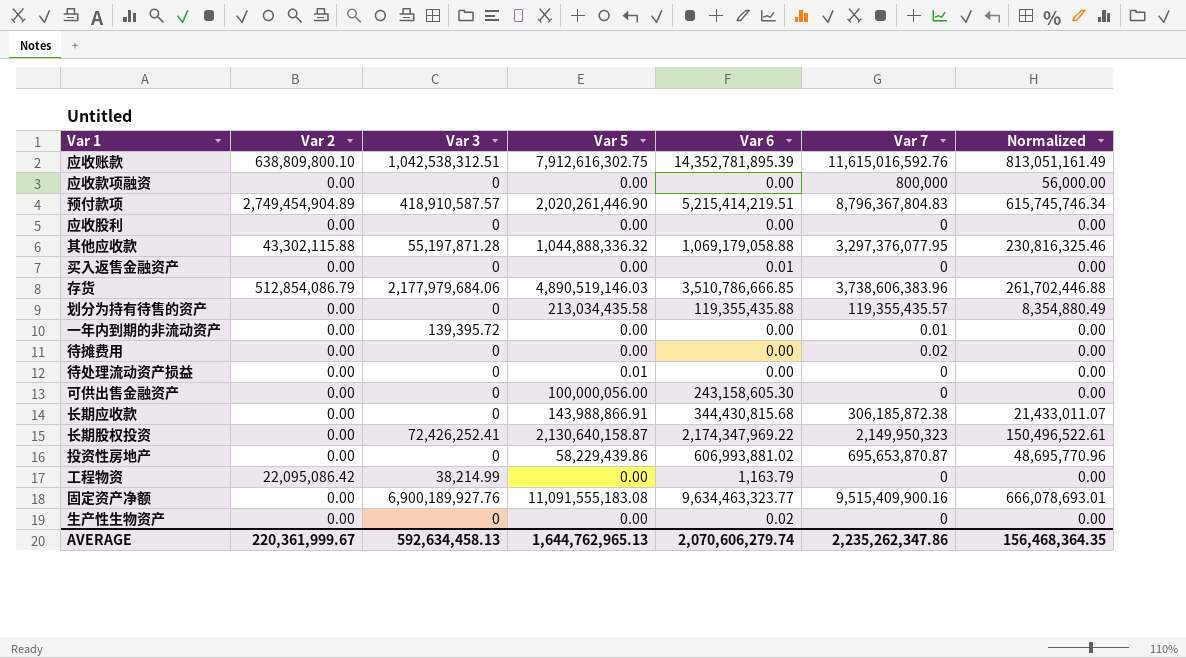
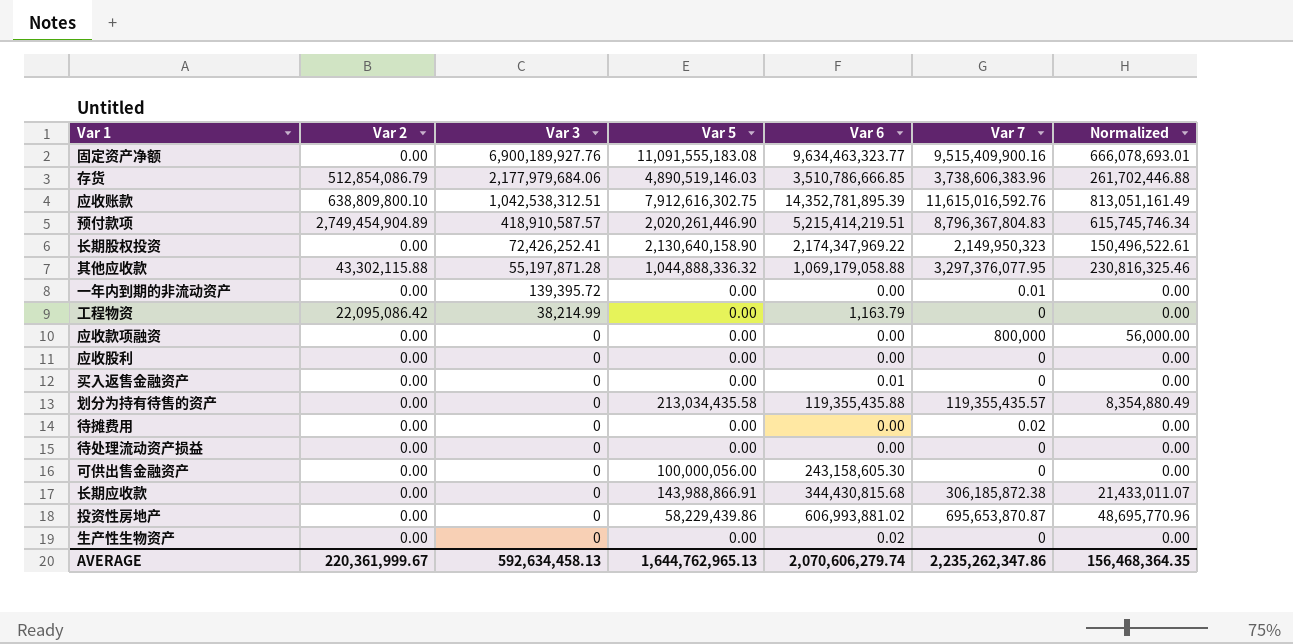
row order: none -> Var 3 descending
长期股权投资 | Var 5: 2,130,640,158.87 -> 2,130,640,158.90
待处理流动资产损益 | Var 5: 0.01 -> 0.00

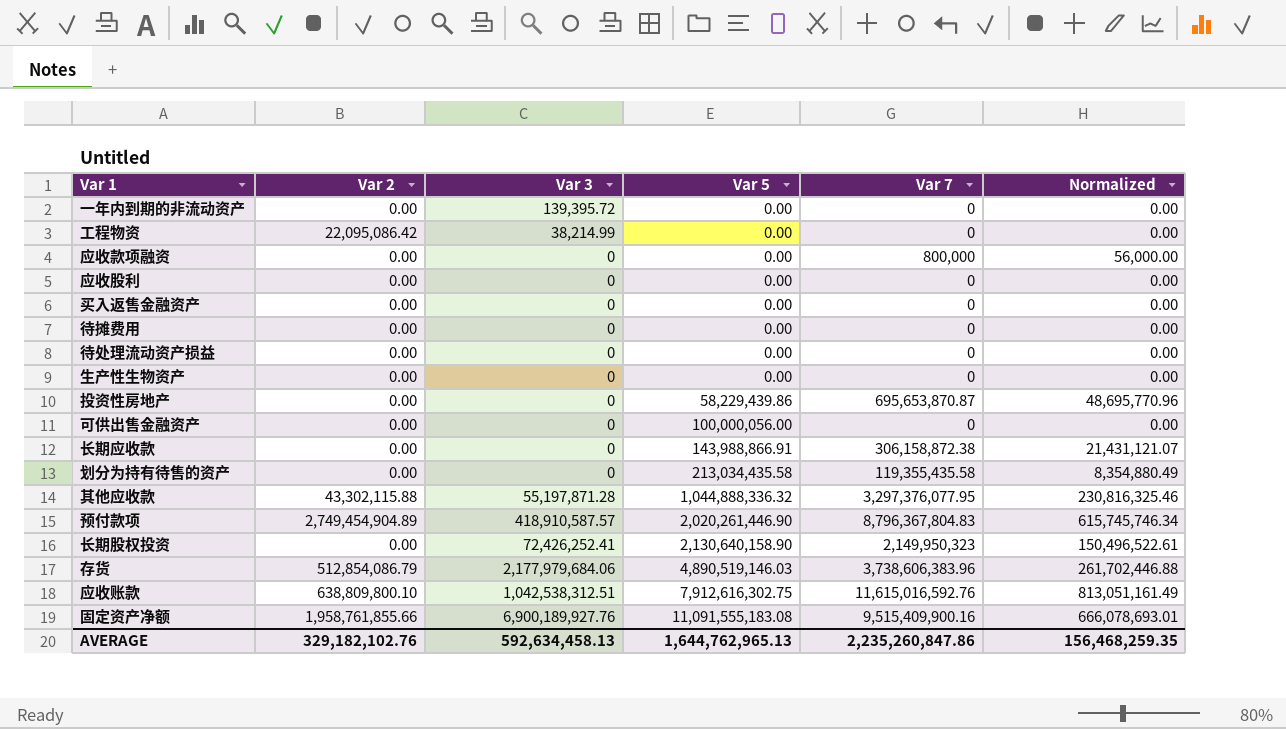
row order: Var 3 descending -> Var 5 ascending
column Var 6 | position: 5 -> none
一年内到期的非流动资产 | Var 7: 0.01 -> 0
待摊费用 | Var 7: 0.02 -> 0
长期应收款 | Var 7: 306,185,872.38 -> 306,158,872.38
长期应收款 | Normalized: 21,433,011.07 -> 21,431,121.07
划分为持有待售的资产 | Var 7: 119,355,435.57 -> 119,355,435.58
固定资产净额 | Var 2: 0.00 -> 1,958,761,855.66
AVERAGE | Var 2: 220,361,999.67 -> 329,182,102.76
AVERAGE | Var 7: 2,235,262,347.86 -> 2,235,260,847.86
AVERAGE | Normalized: 156,468,364.35 -> 156,468,259.35

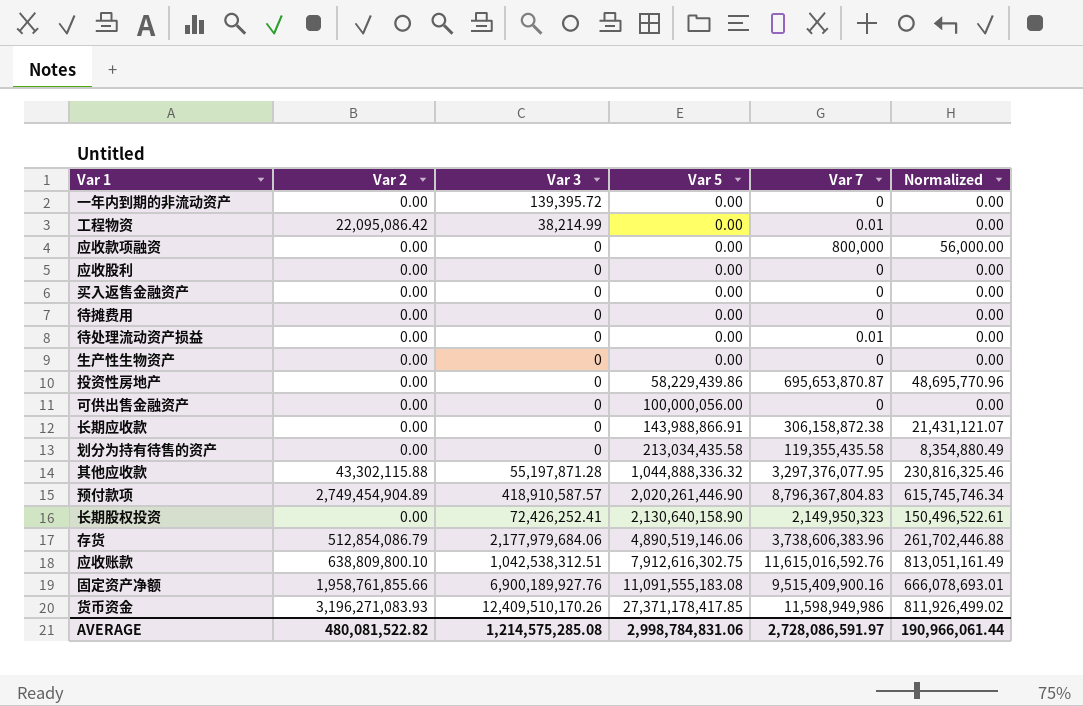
工程物资 | Var 7: 0 -> 0.01
待处理流动资产损益 | Var 7: 0 -> 0.01
存货 | Var 5: 4,890,519,146.03 -> 4,890,519,146.06
row 货币资金: none -> 3,196,271,083.93 | 12,409,510,170.26 | 27,371,178,417.85 | 11,598,949,986 | 811,926,499.02
AVERAGE | Var 2: 329,182,102.76 -> 480,081,522.82
AVERAGE | Var 3: 592,634,458.13 -> 1,214,575,285.08
AVERAGE | Var 5: 1,644,762,965.13 -> 2,998,784,831.06
AVERAGE | Var 7: 2,235,260,847.86 -> 2,728,086,591.97
AVERAGE | Normalized: 156,468,259.35 -> 190,966,061.44

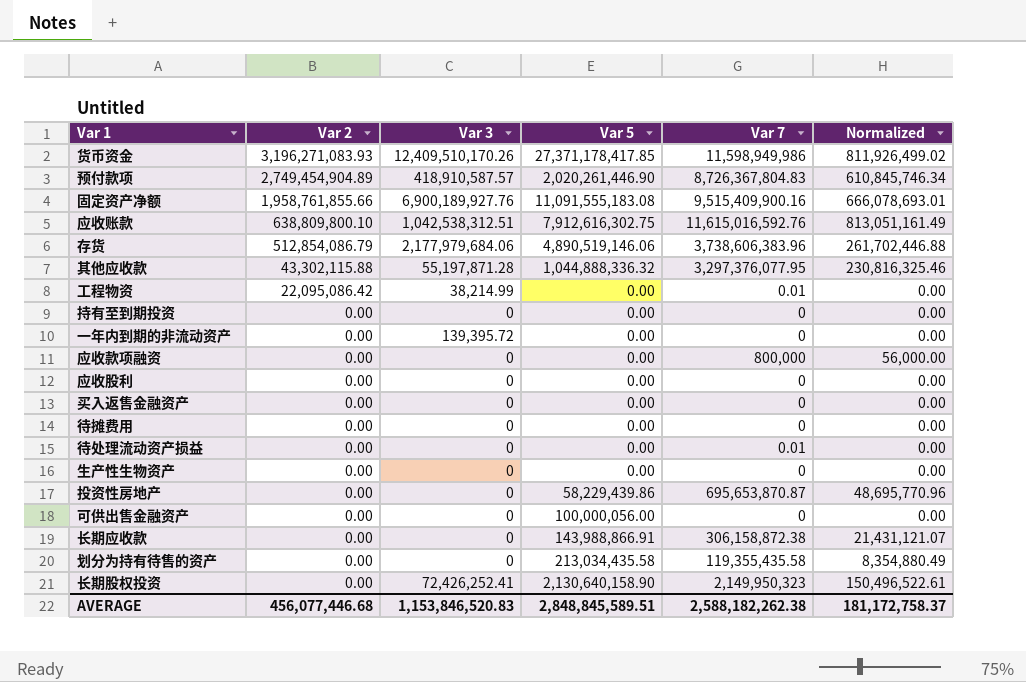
row order: Var 5 ascending -> Var 2 descending
预付款项 | Var 7: 8,796,367,804.83 -> 8,726,367,804.83
预付款项 | Normalized: 615,745,746.34 -> 610,845,746.34
row 持有至到期投资: none -> 0.00 | 0 | 0.00 | 0 | 0.00
AVERAGE | Var 2: 480,081,522.82 -> 456,077,446.68
AVERAGE | Var 3: 1,214,575,285.08 -> 1,153,846,520.83
AVERAGE | Var 5: 2,998,784,831.06 -> 2,848,845,589.51
AVERAGE | Var 7: 2,728,086,591.97 -> 2,588,182,262.38
AVERAGE | Normalized: 190,966,061.44 -> 181,172,758.37

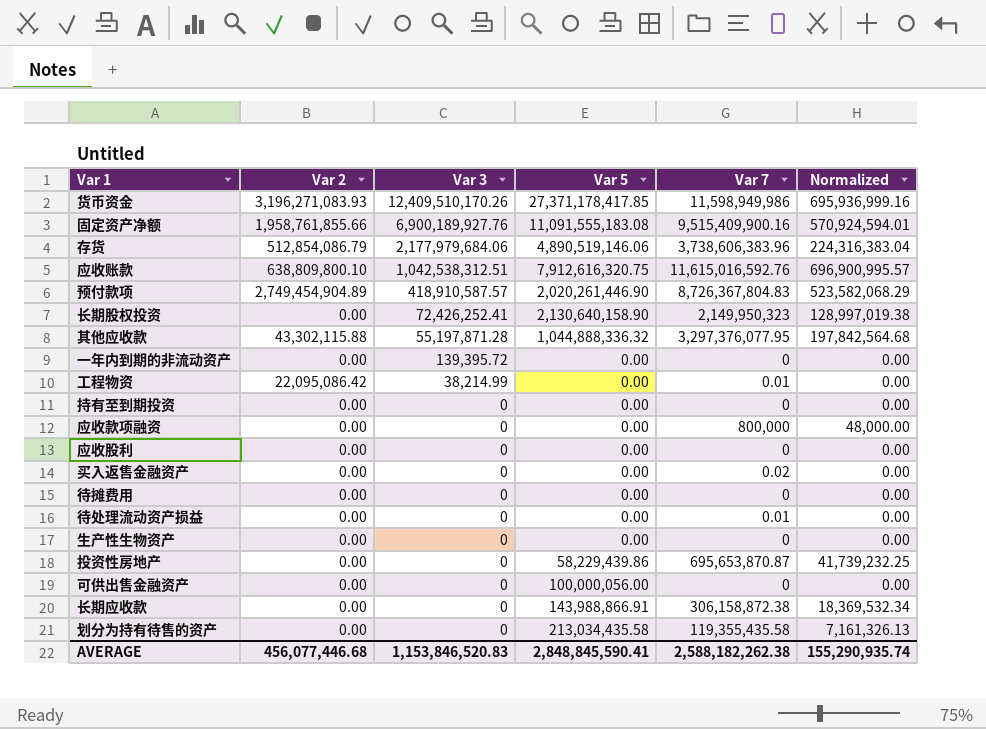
row order: Var 2 descending -> Var 3 descending
column Normalized | formula: [Var 7] * 0.07 -> [Var 7] * 0.06
应收账款 | Var 5: 7,912,616,302.75 -> 7,912,616,320.75
买入返售金融资产 | Var 7: 0 -> 0.02
AVERAGE | Var 5: 2,848,845,589.51 -> 2,848,845,590.41
AVERAGE | Normalized: 181,172,758.37 -> 155,290,935.74

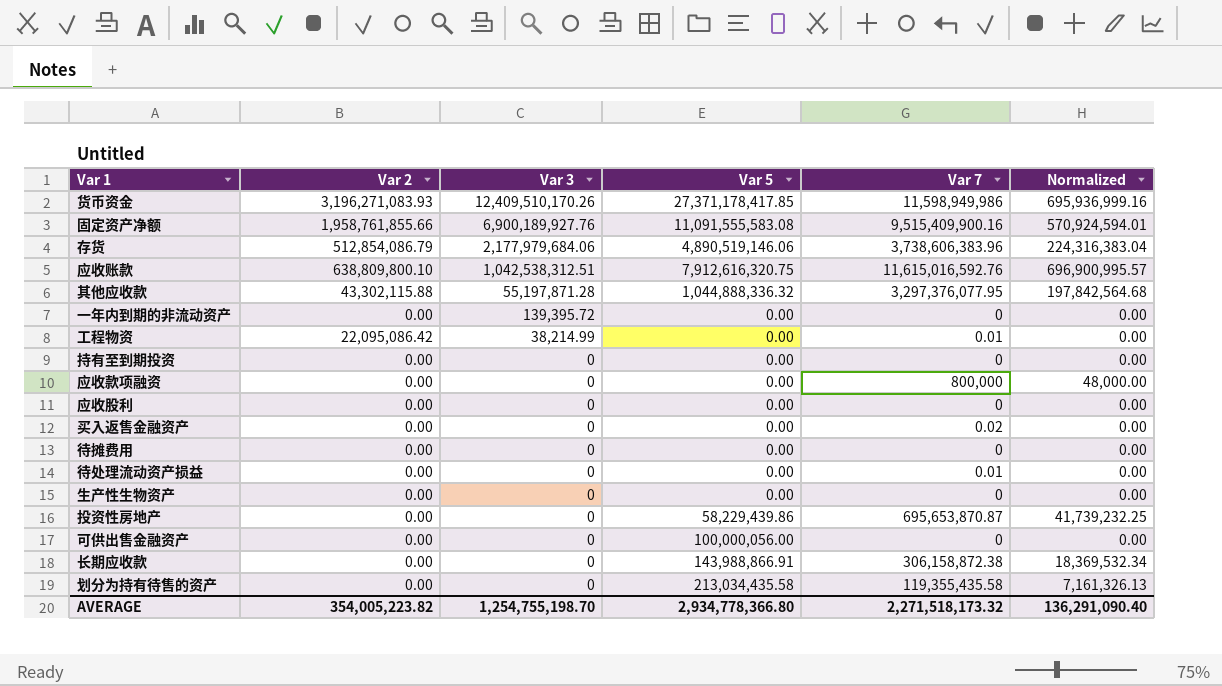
row 预付款项: 2,749,454,904.89 | 418,910,587.57 | 2,020,261,446.90 | 8,726,367,804.83 | 523,582,068.29 -> none
row 长期股权投资: 0.00 | 72,426,252.41 | 2,130,640,158.90 | 2,149,950,323 | 128,997,019.38 -> none
固定资产净额 | Var 5: 11,091,555,183.08 -> 11,091,555,583.08
AVERAGE | Var 2: 456,077,446.68 -> 354,005,223.82
AVERAGE | Var 3: 1,153,846,520.83 -> 1,254,755,198.70
AVERAGE | Var 5: 2,848,845,590.41 -> 2,934,778,366.80
AVERAGE | Var 7: 2,588,182,262.38 -> 2,271,518,173.32
AVERAGE | Normalized: 155,290,935.74 -> 136,291,090.40

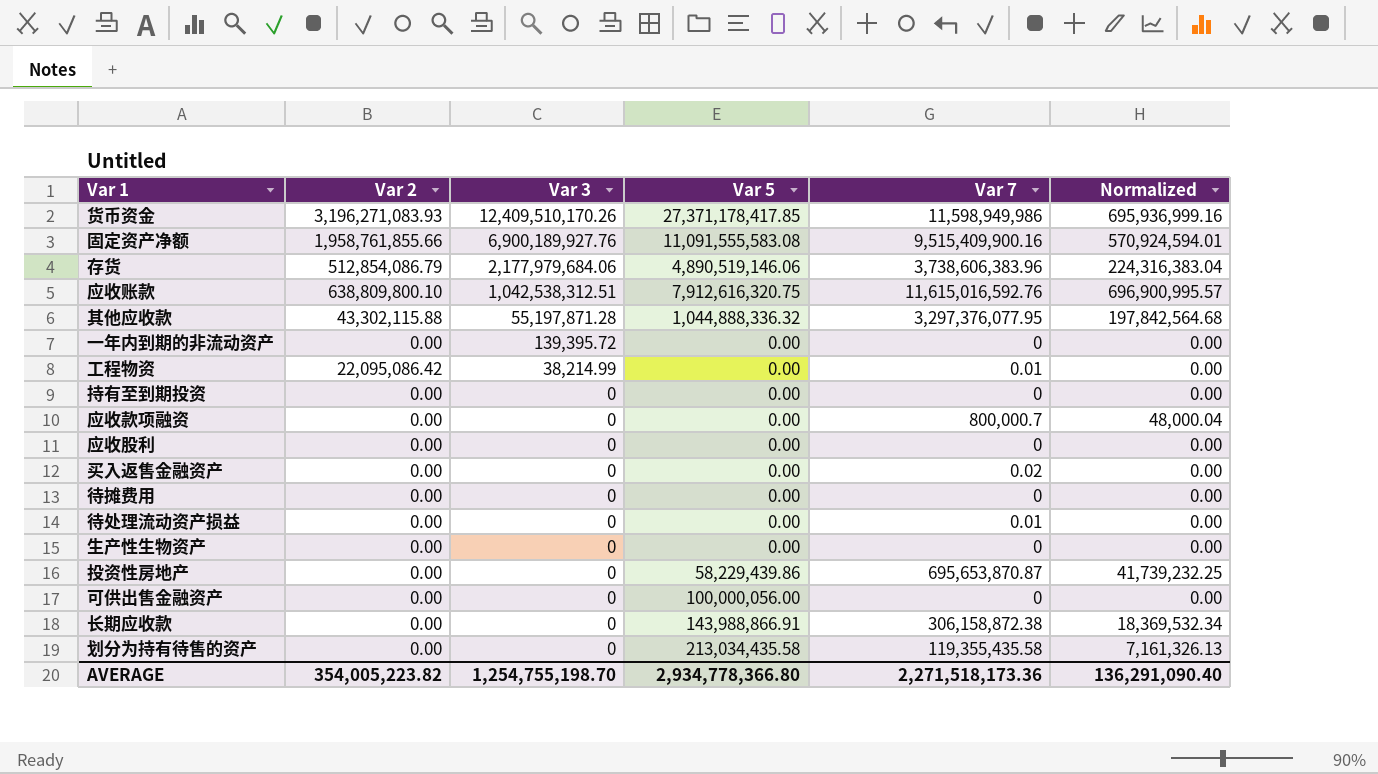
应收款项融资 | Var 7: 800,000 -> 800,000.7
应收款项融资 | Normalized: 48,000.00 -> 48,000.04
AVERAGE | Var 7: 2,271,518,173.32 -> 2,271,518,173.36

